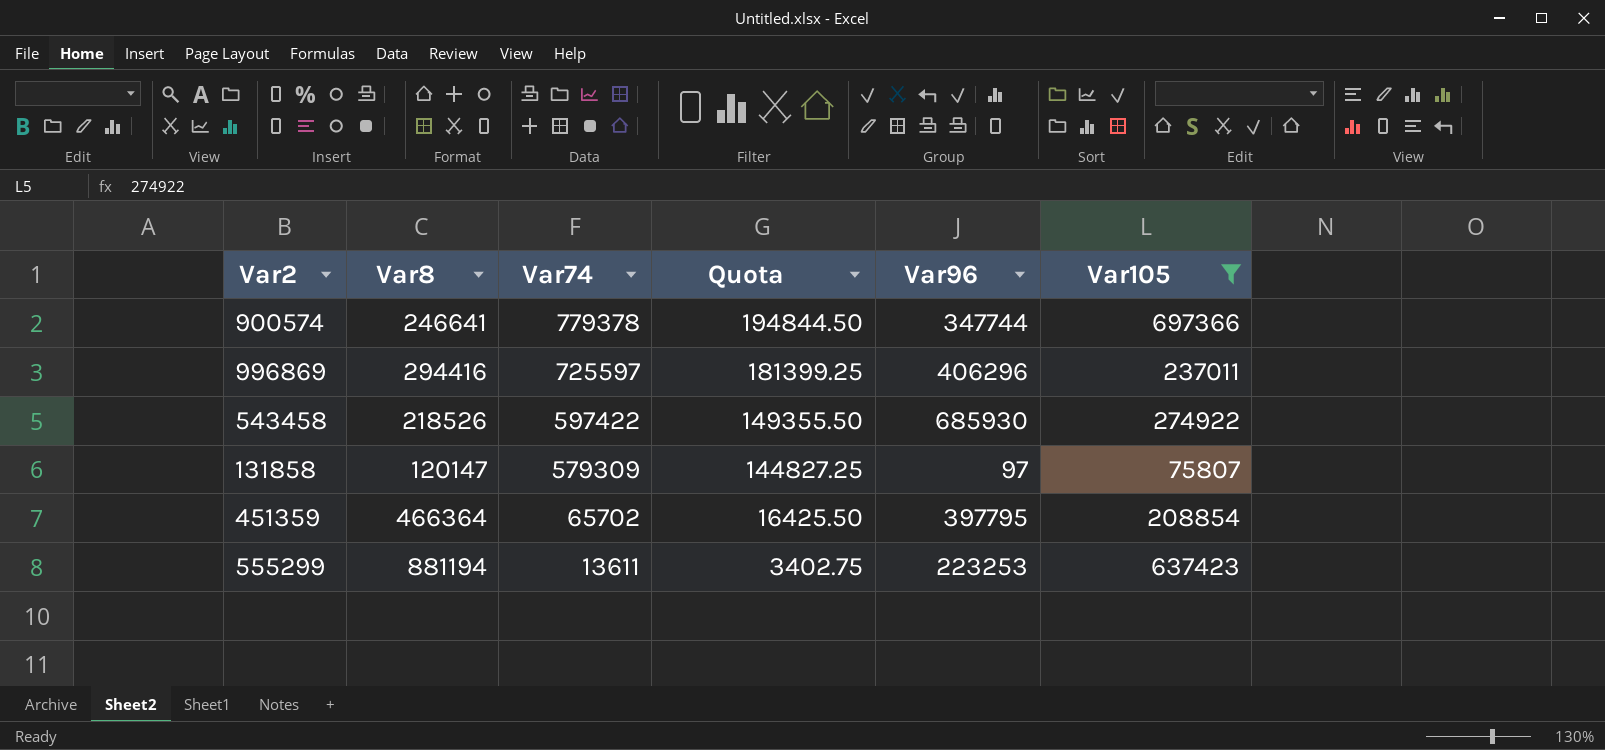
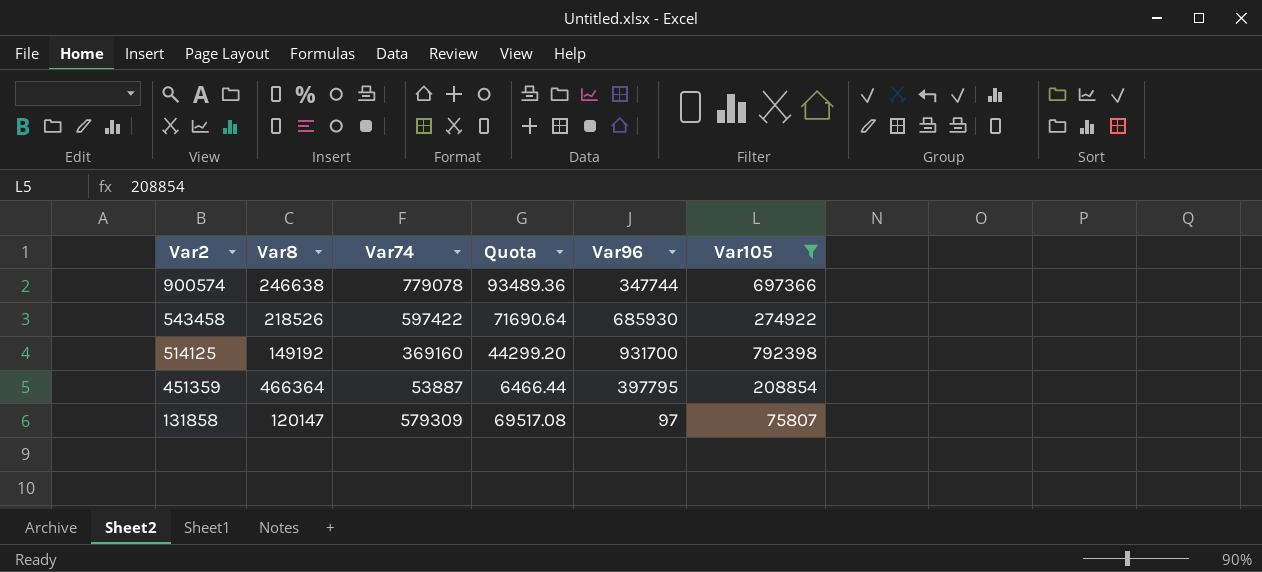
row order: Var74 descending -> Var2 descending
column Quota | formula: [Var74] * 0.25 -> [Var74] * 0.12
row 996869: 294416 | 725597 | 181399.25 | 406296 | 237011 -> none
row 555299: 881194 | 13611 | 3402.75 | 223253 | 637423 -> none
900574 | Var8: 246641 -> 246638
900574 | Var74: 779378 -> 779078
row 514125: none -> 149192 | 369160 | 44299.20 | 931700 | 792398
451359 | Var74: 65702 -> 53887

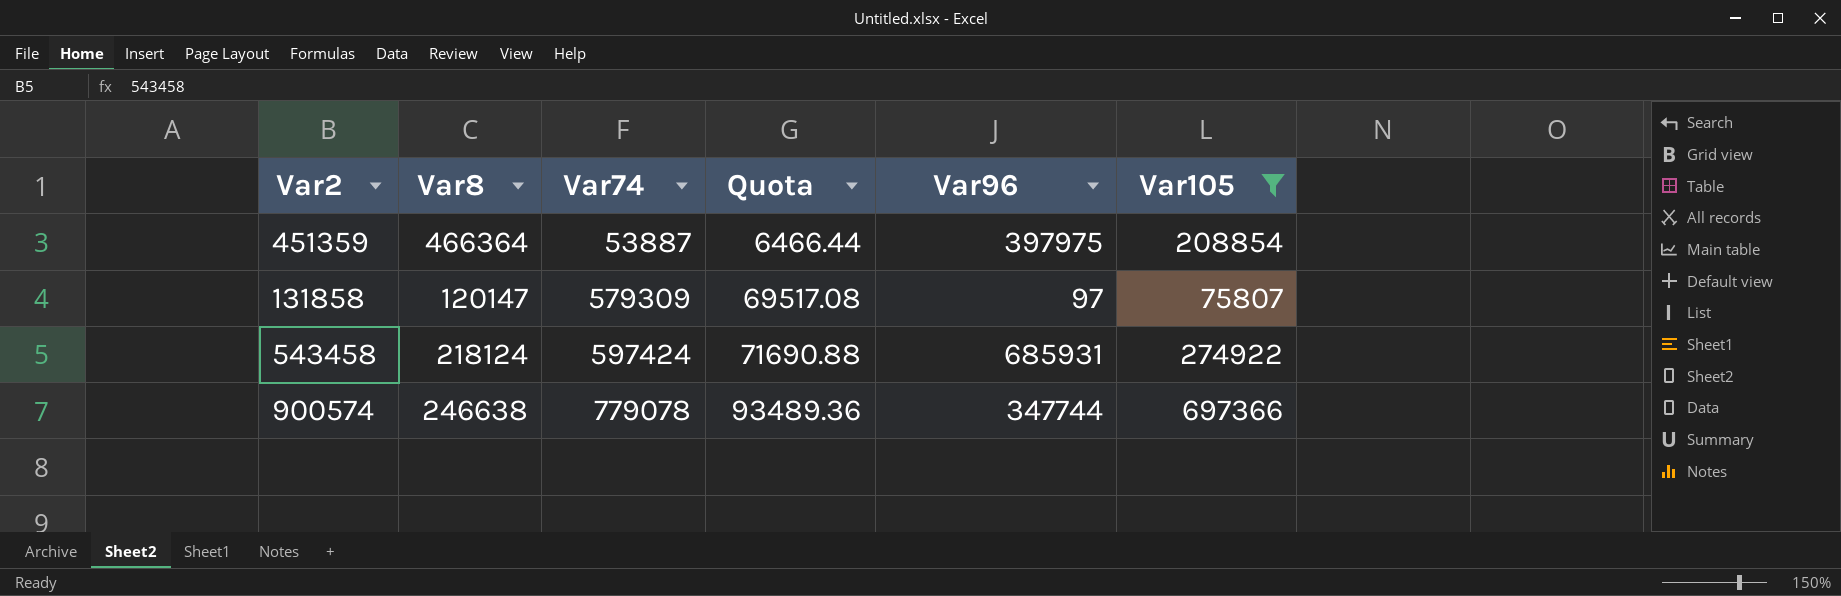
row order: Var2 descending -> Var74 ascending
row 514125: 149192 | 369160 | 44299.20 | 931700 | 792398 -> none
451359 | Var96: 397795 -> 397975
543458 | Var8: 218526 -> 218124
543458 | Var74: 597422 -> 597424
543458 | Quota: 71690.64 -> 71690.88
543458 | Var96: 685930 -> 685931

